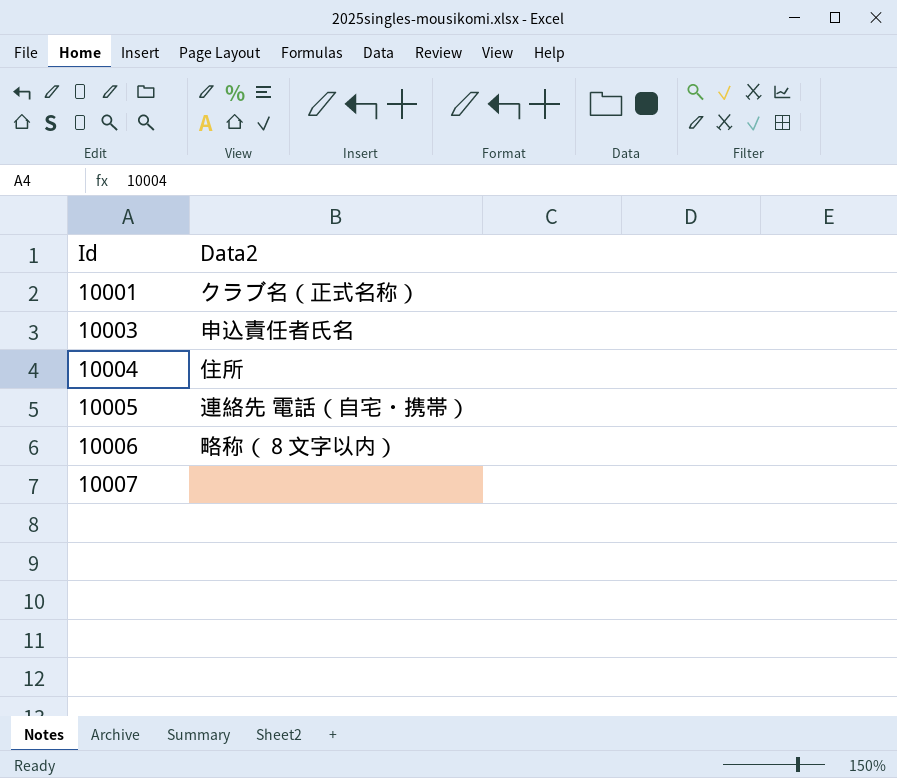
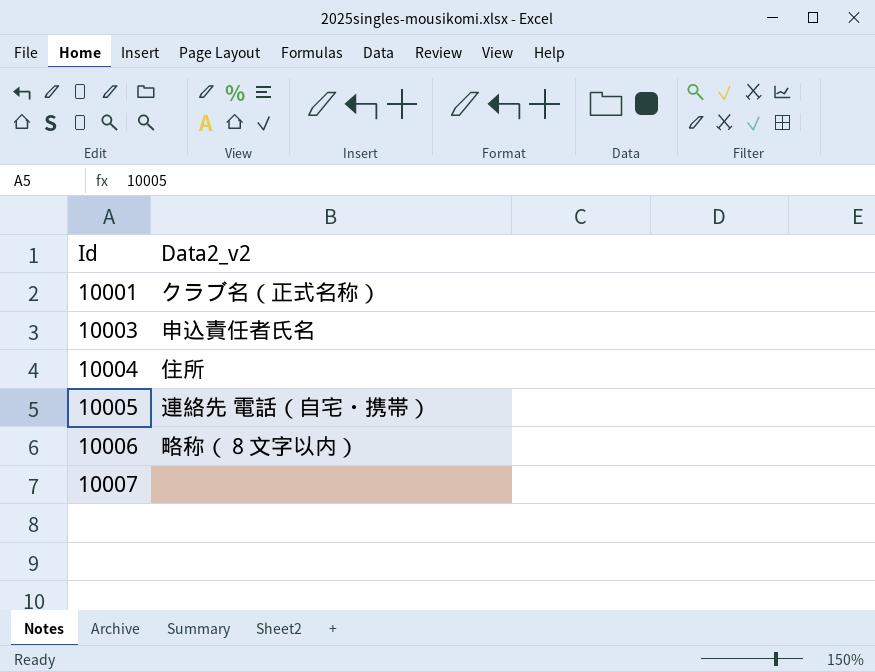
column name: Data2 -> Data2_v2

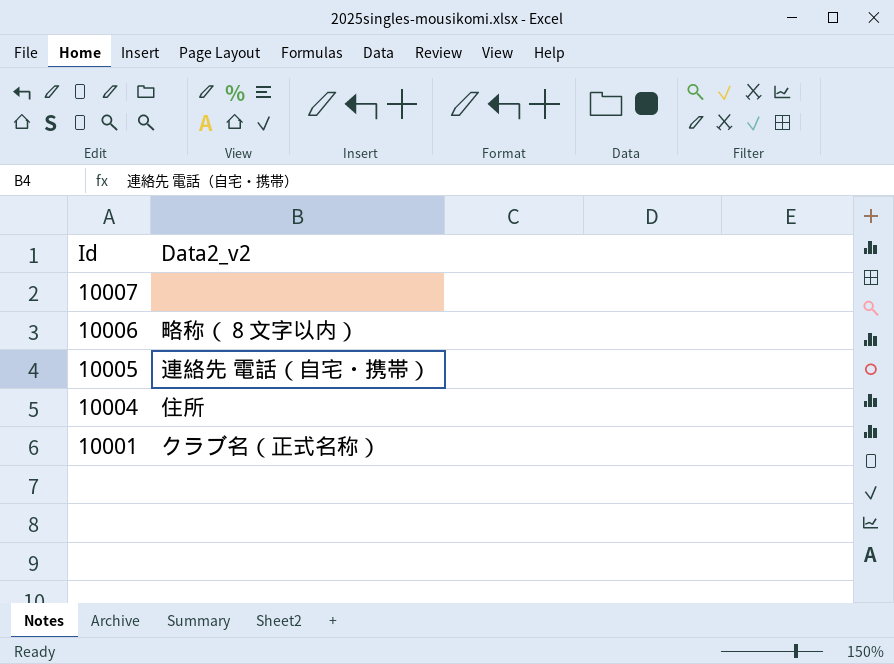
row order: Id ascending -> Id descending
row 10003: 申込責任者氏名 -> none

